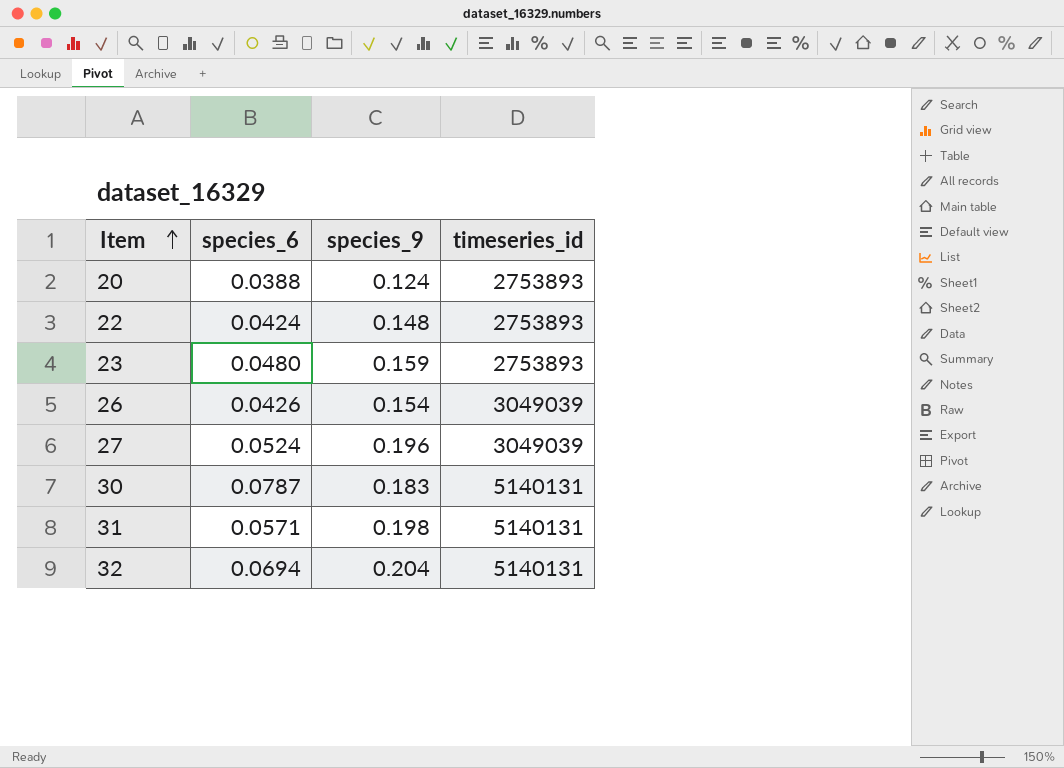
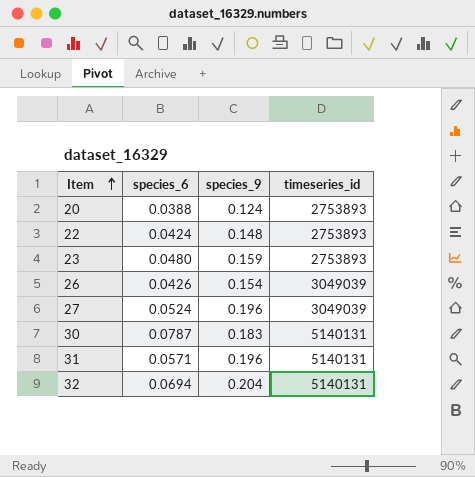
31 | species_9: 0.198 -> 0.196

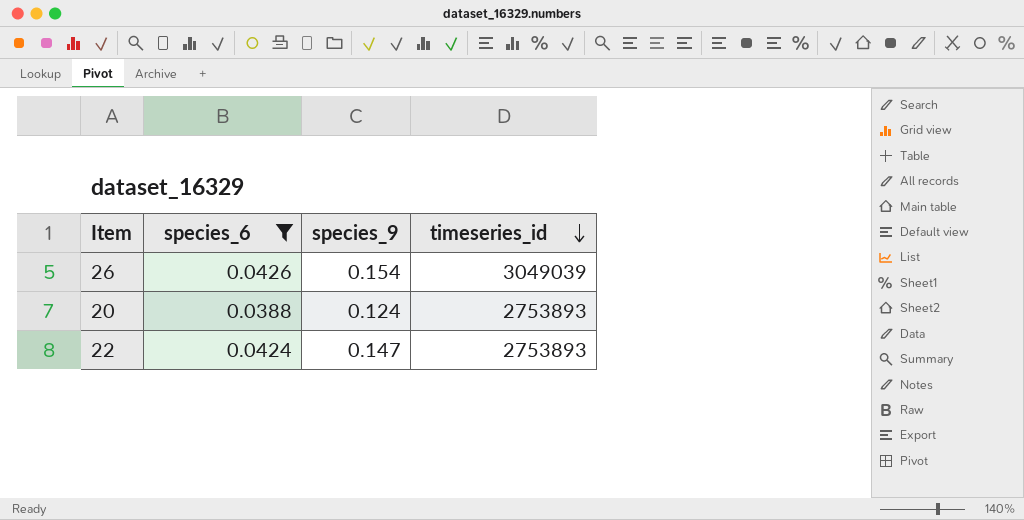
filter: none -> species_6 <= 0.0426
row order: Item ascending -> timeseries_id descending
22 | species_9: 0.148 -> 0.147

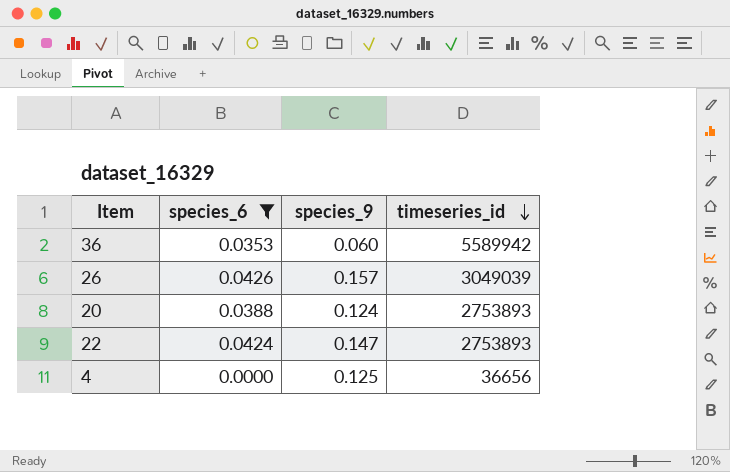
row 36: none -> 0.0353 | 0.060 | 5589942
26 | species_9: 0.154 -> 0.157
row 4: none -> 0.0000 | 0.125 | 36656

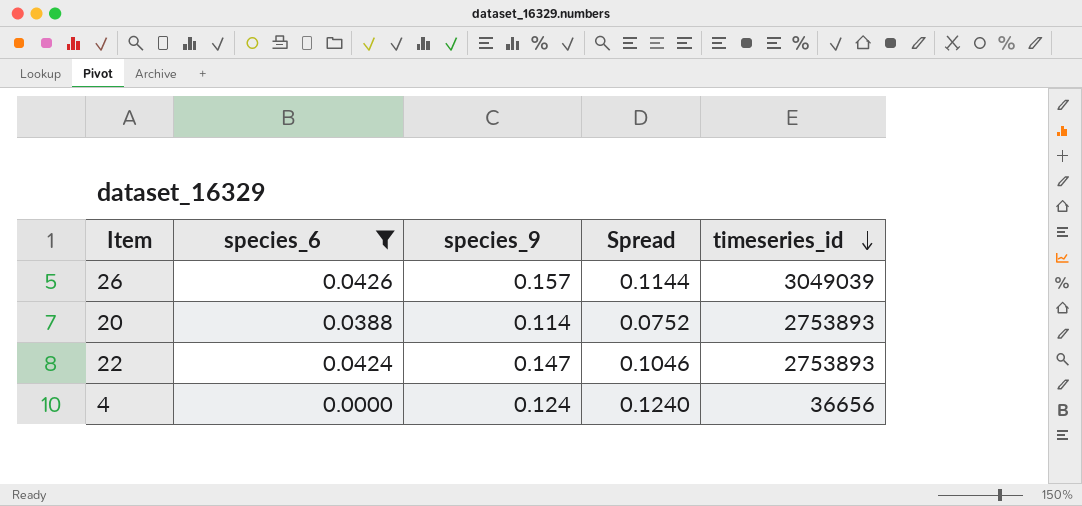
column Spread | formula: none -> [species_9] - [species_6]
row 36: 0.0353 | 0.060 | 5589942 -> none
20 | species_9: 0.124 -> 0.114
4 | species_9: 0.125 -> 0.124

